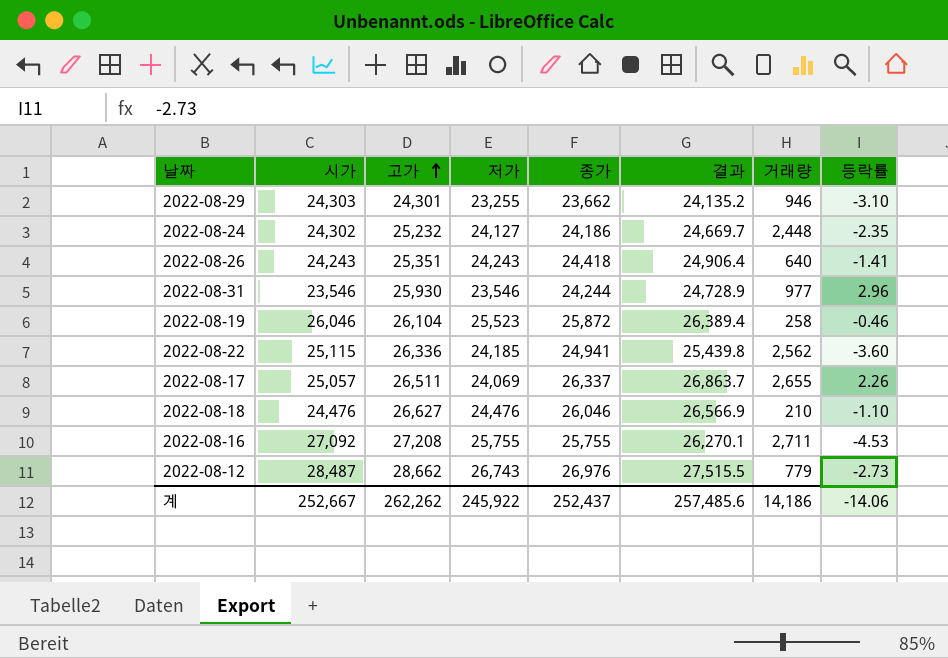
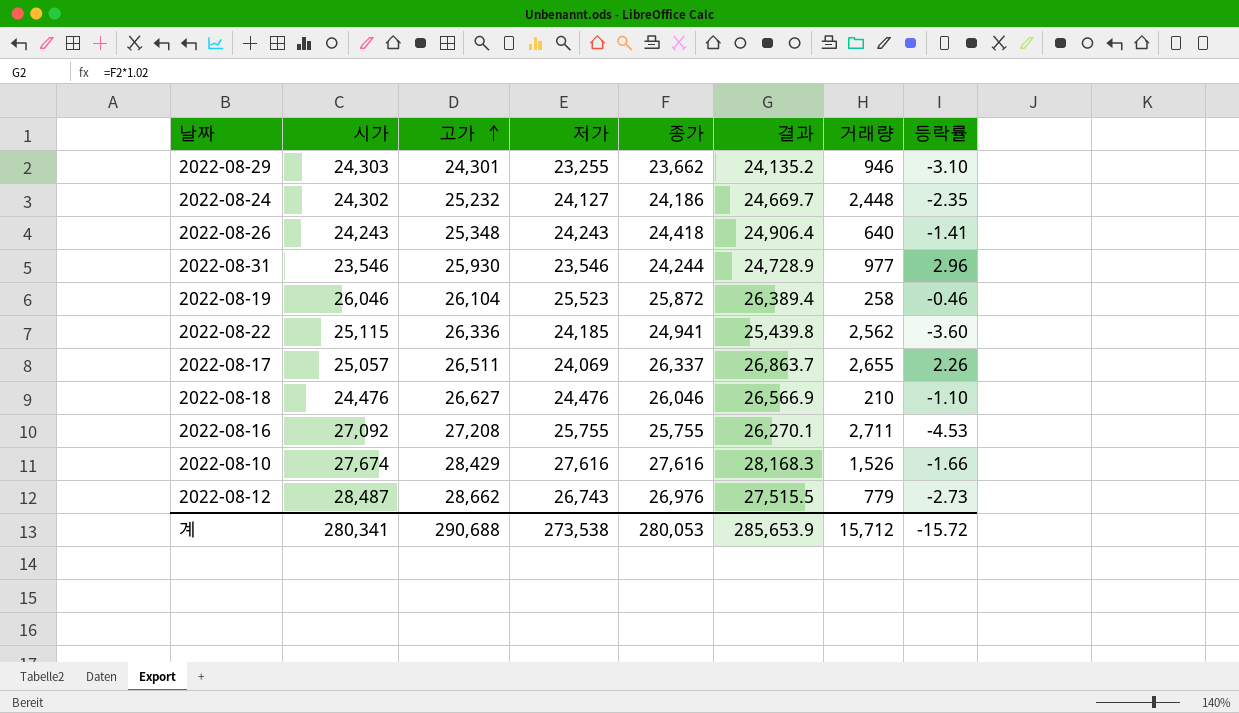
2022-08-26 | 고가: 25,351 -> 25,348
row 2022-08-10: none -> 27,674 | 28,429 | 27,616 | 27,616 | 28,168.3 | 1,526 | -1.66
계 | 시가: 252,667 -> 280,341
계 | 고가: 262,262 -> 290,688
계 | 저가: 245,922 -> 273,538
계 | 종가: 252,437 -> 280,053
계 | 결과: 257,485.6 -> 285,653.9
계 | 거래량: 14,186 -> 15,712
계 | 등락률: -14.06 -> -15.72

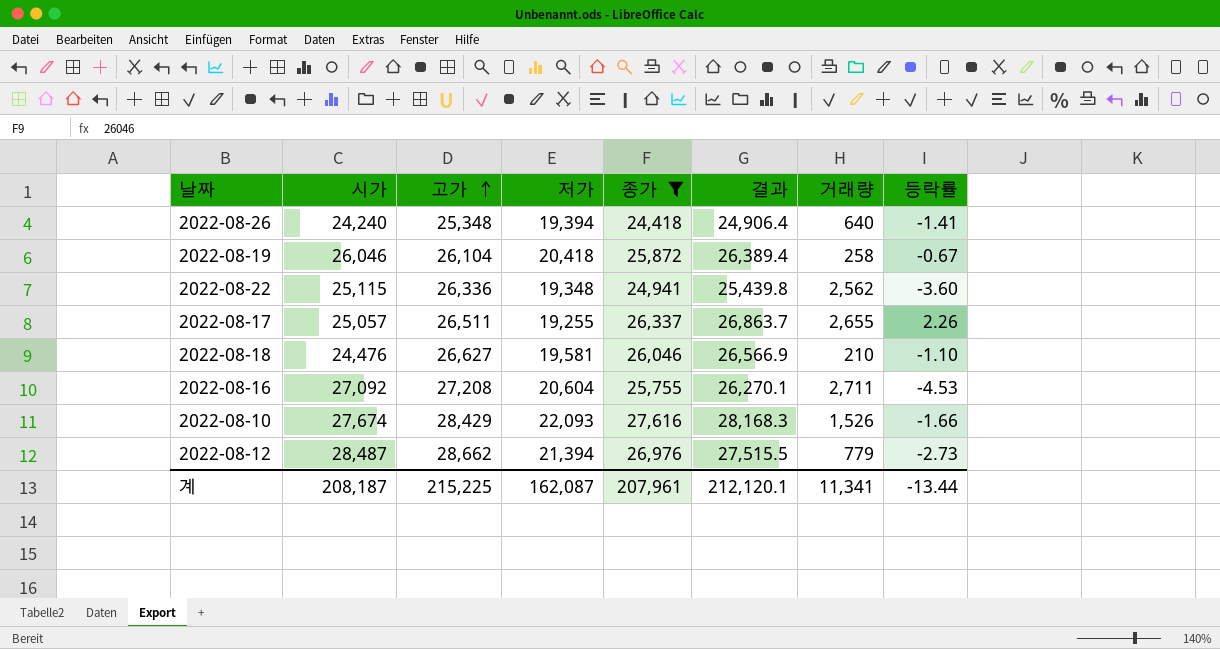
filter: none -> 종가 >= 24,418
2022-08-26 | 시가: 24,243 -> 24,240
2022-08-26 | 저가: 24,243 -> 19,394
2022-08-19 | 저가: 25,523 -> 20,418
2022-08-19 | 등락률: -0.46 -> -0.67
2022-08-22 | 저가: 24,185 -> 19,348
2022-08-17 | 저가: 24,069 -> 19,255
2022-08-18 | 저가: 24,476 -> 19,581
2022-08-16 | 저가: 25,755 -> 20,604
2022-08-10 | 저가: 27,616 -> 22,093
2022-08-12 | 저가: 26,743 -> 21,394
계 | 시가: 280,341 -> 208,187
계 | 고가: 290,688 -> 215,225
계 | 저가: 273,538 -> 162,087
계 | 종가: 280,053 -> 207,961
계 | 결과: 285,653.9 -> 212,120.1
계 | 거래량: 15,712 -> 11,341
계 | 등락률: -15.72 -> -13.44

